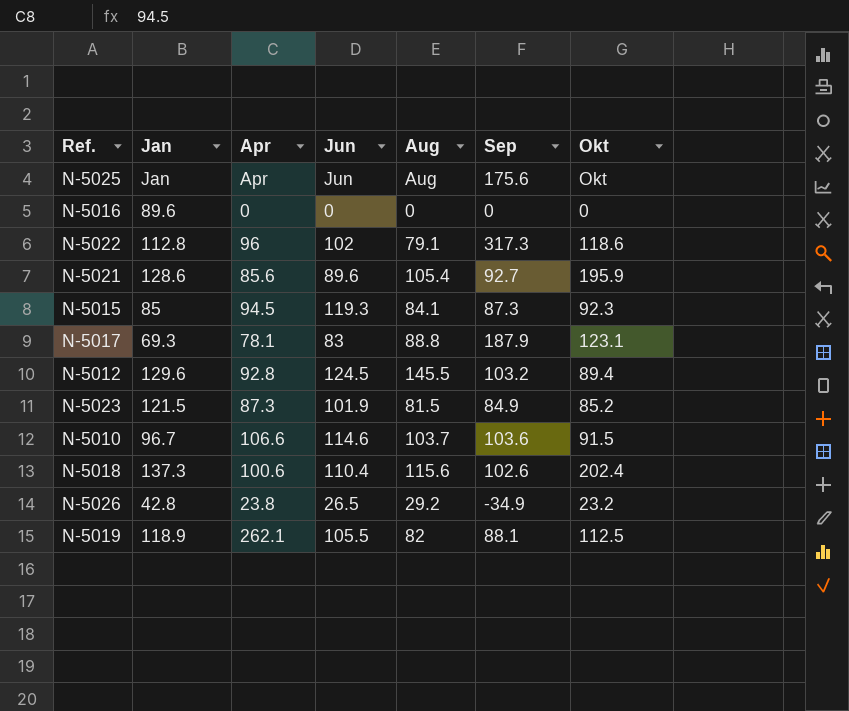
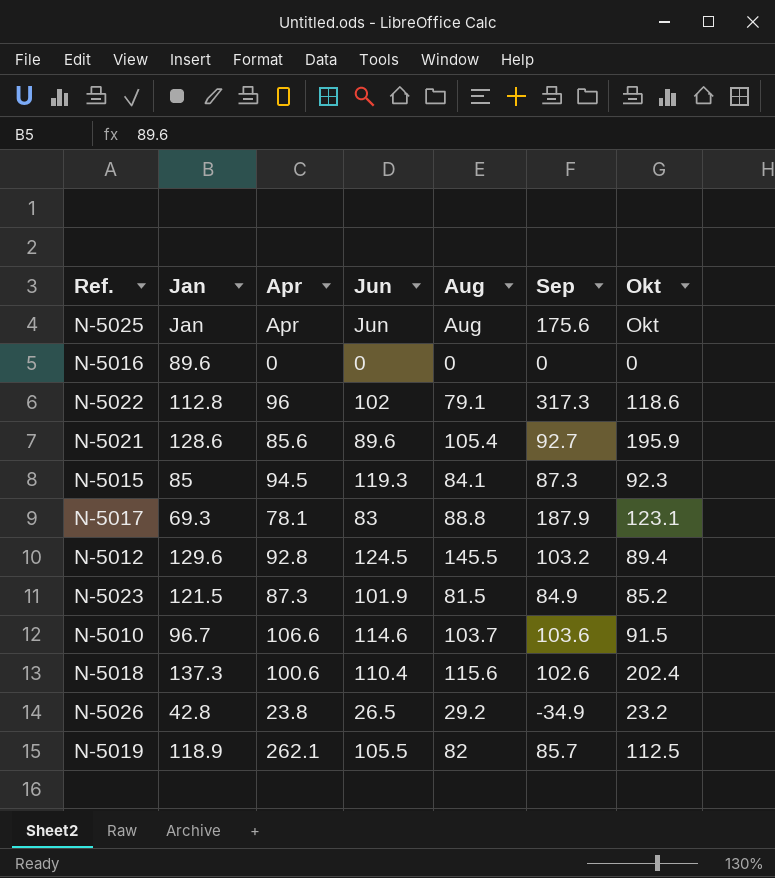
N-5019 | Sep: 88.1 -> 85.7

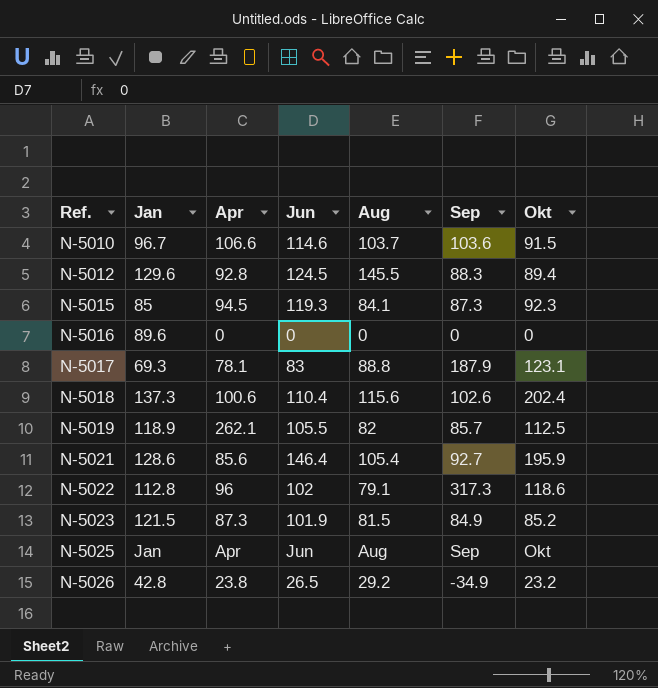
row order: none -> Ref. ascending
N-5012 | Sep: 103.2 -> 88.3
N-5021 | Jun: 89.6 -> 146.4
N-5025 | Sep: 175.6 -> Sep

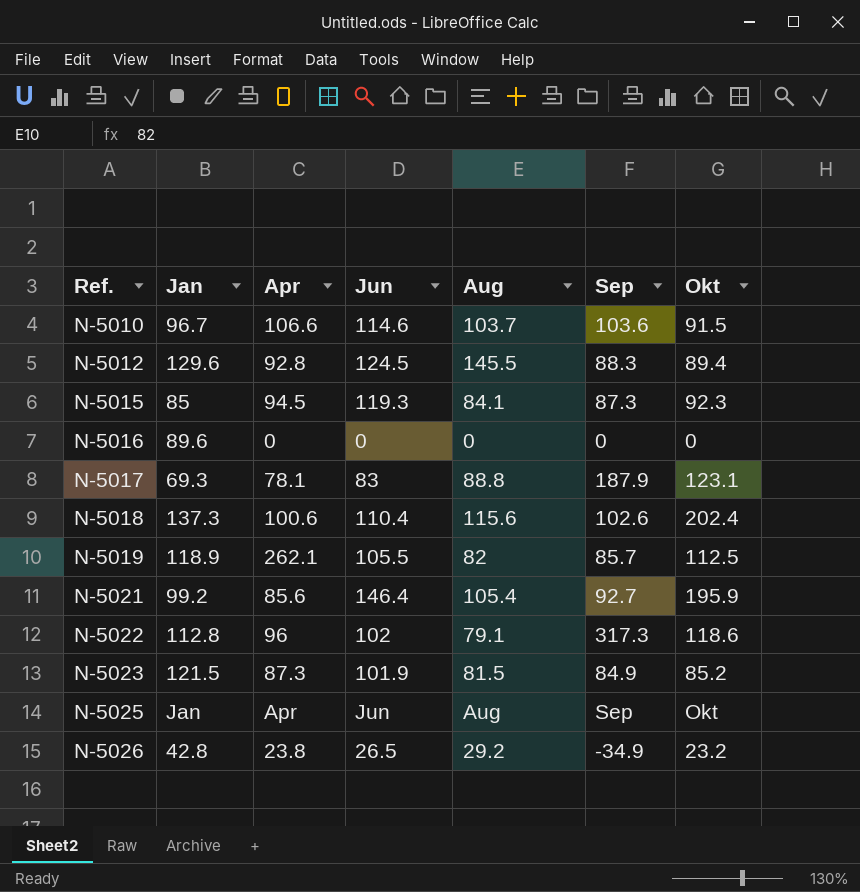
N-5021 | Jan: 128.6 -> 99.2

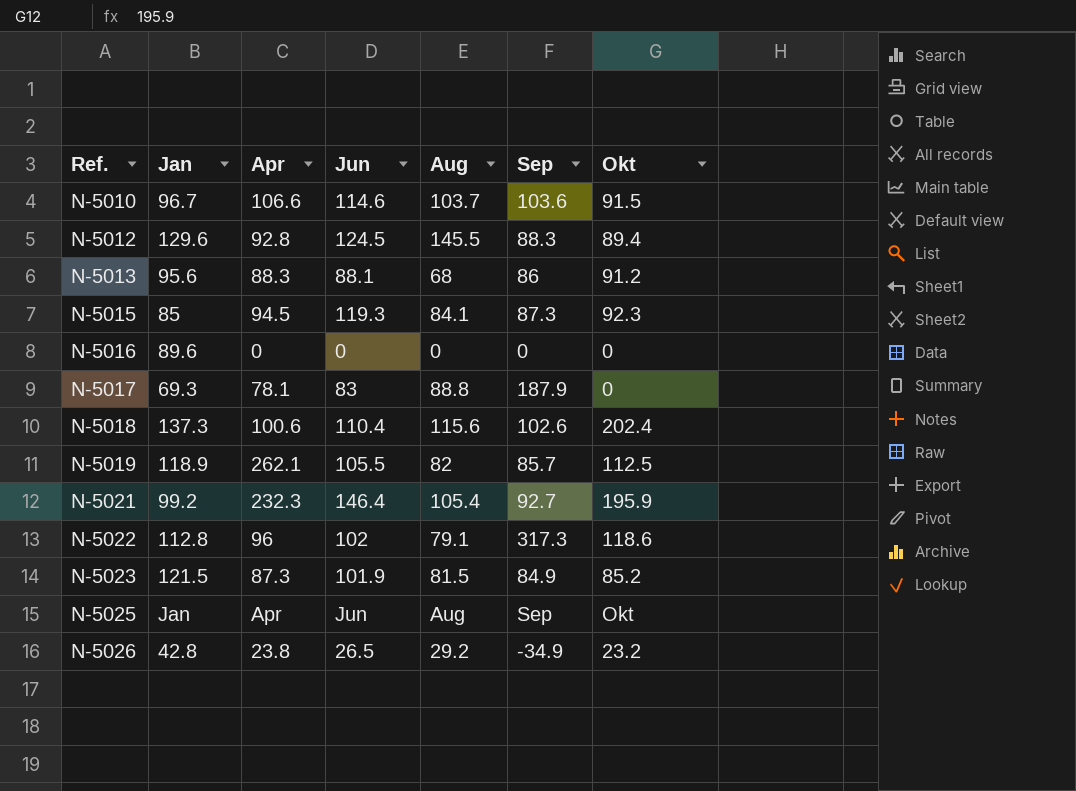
row N-5013: none -> 95.6 | 88.3 | 88.1 | 68 | 86 | 91.2
N-5017 | Okt: 123.1 -> 0
N-5021 | Apr: 85.6 -> 232.3

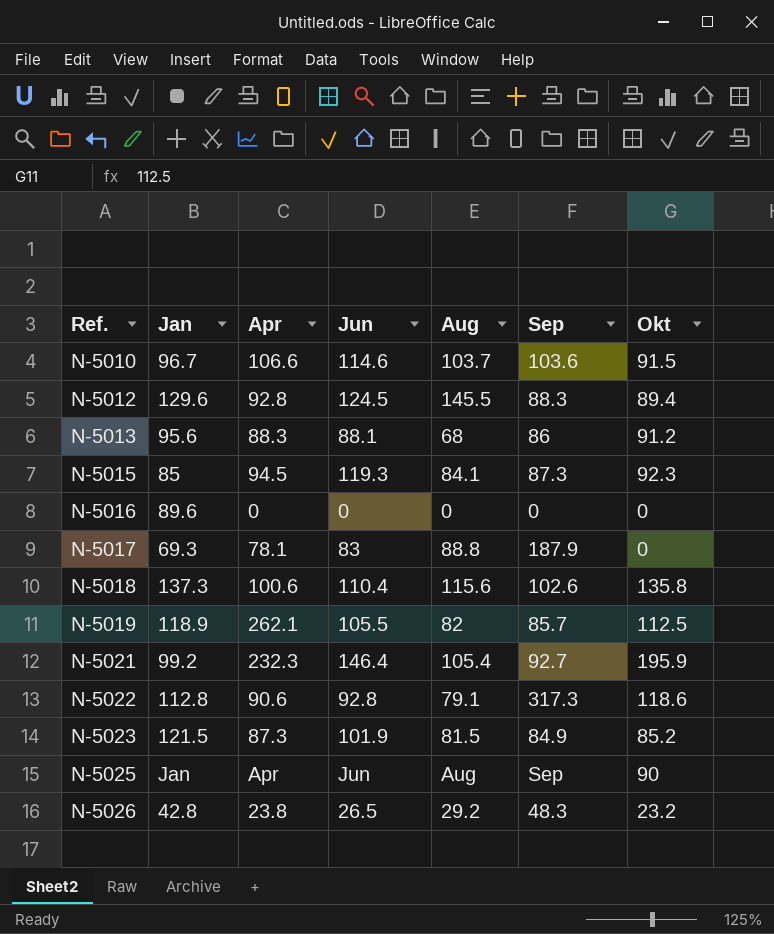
N-5018 | Okt: 202.4 -> 135.8
N-5022 | Apr: 96 -> 90.6
N-5022 | Jun: 102 -> 92.8
N-5025 | Okt: Okt -> 90
N-5026 | Sep: -34.9 -> 48.3

